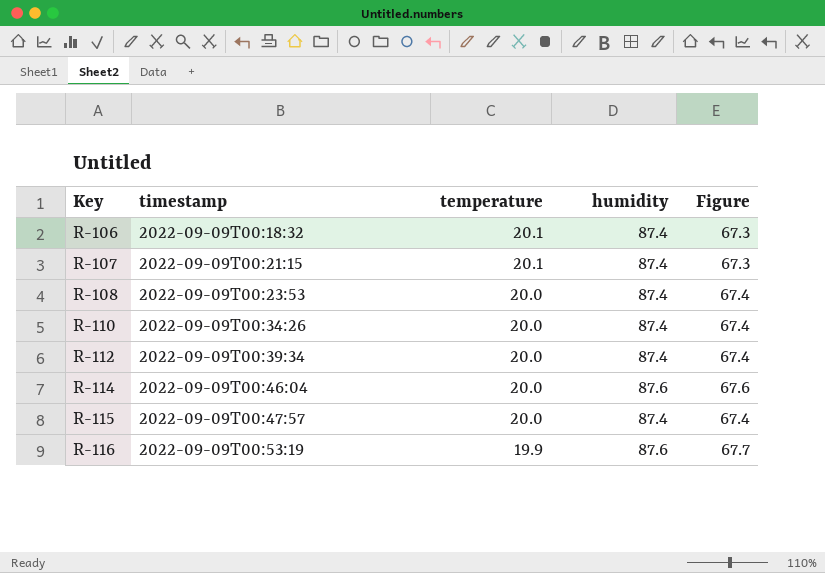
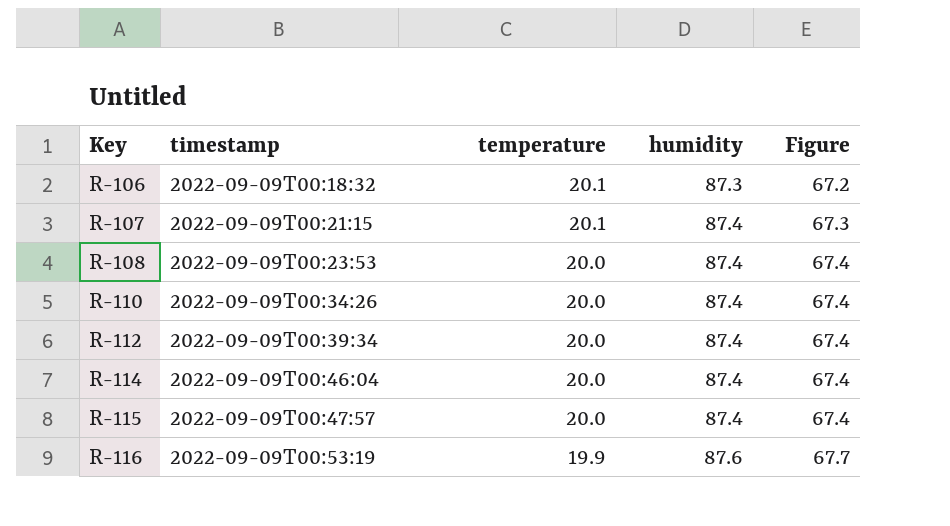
R-106 | humidity: 87.4 -> 87.3
R-106 | Figure: 67.3 -> 67.2
R-114 | humidity: 87.6 -> 87.4
R-114 | Figure: 67.6 -> 67.4

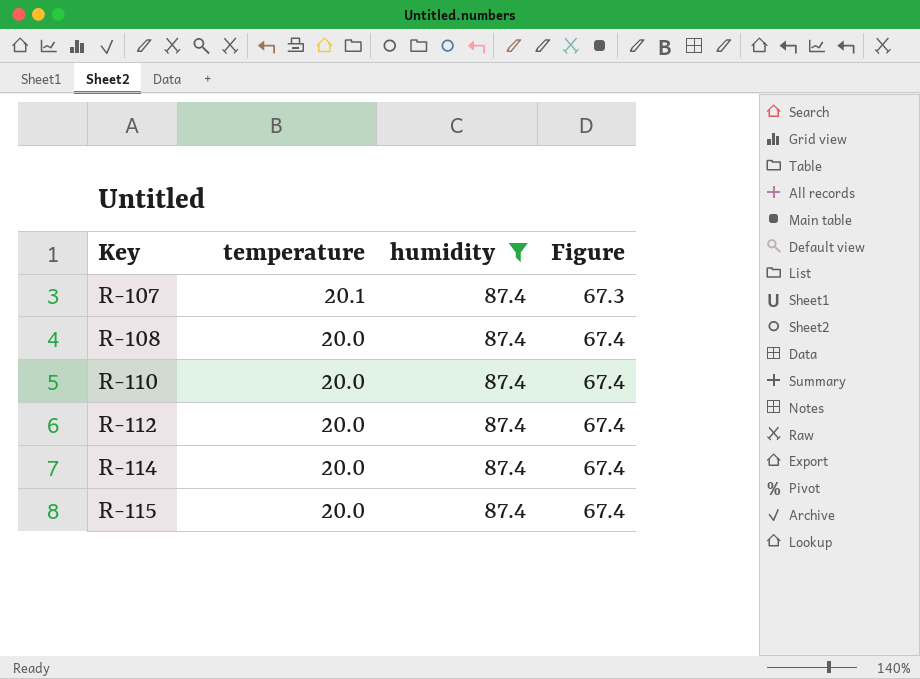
filter: none -> humidity = 87.4
column timestamp | position: 2 -> none

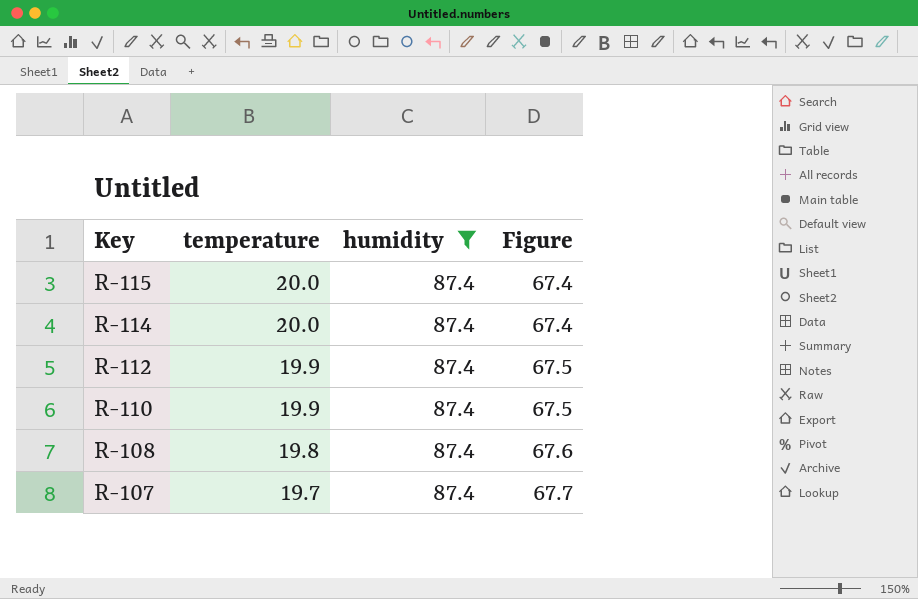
row order: Key ascending -> Key descending
R-112 | temperature: 20.0 -> 19.9
R-112 | Figure: 67.4 -> 67.5
R-110 | temperature: 20.0 -> 19.9
R-110 | Figure: 67.4 -> 67.5
R-108 | temperature: 20.0 -> 19.8
R-108 | Figure: 67.4 -> 67.6
R-107 | temperature: 20.1 -> 19.7
R-107 | Figure: 67.3 -> 67.7

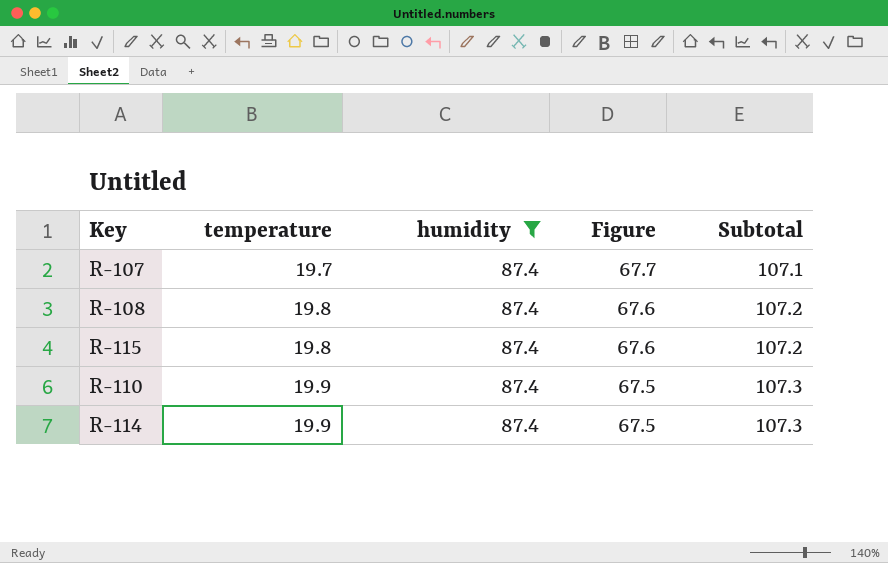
row order: Key descending -> temperature ascending
column Subtotal | formula: none -> [temperature] + [humidity]
row R-112: 19.9 | 87.4 | 67.5 -> none
R-115 | temperature: 20.0 -> 19.8
R-115 | Figure: 67.4 -> 67.6
R-114 | temperature: 20.0 -> 19.9
R-114 | Figure: 67.4 -> 67.5

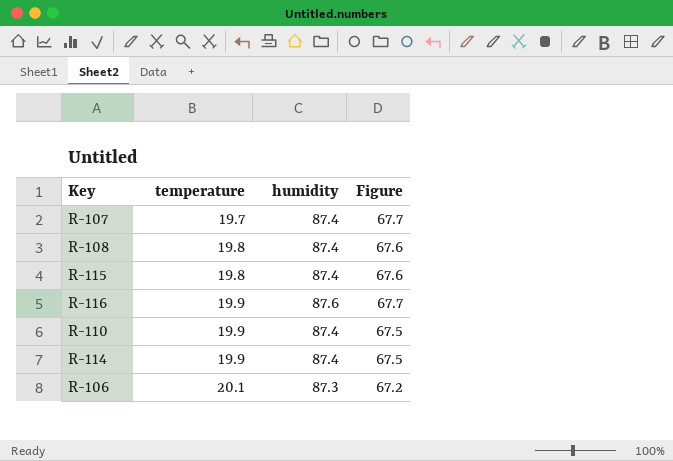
filter: humidity = 87.4 -> none
column Subtotal | formula: [temperature] + [humidity] -> none

